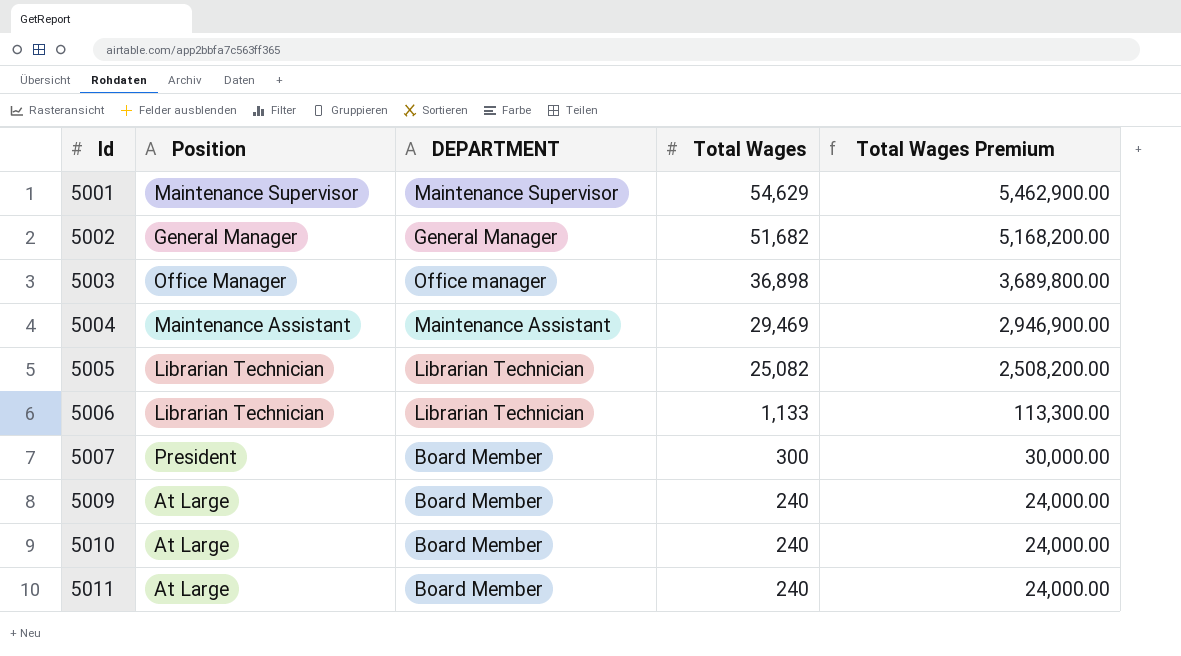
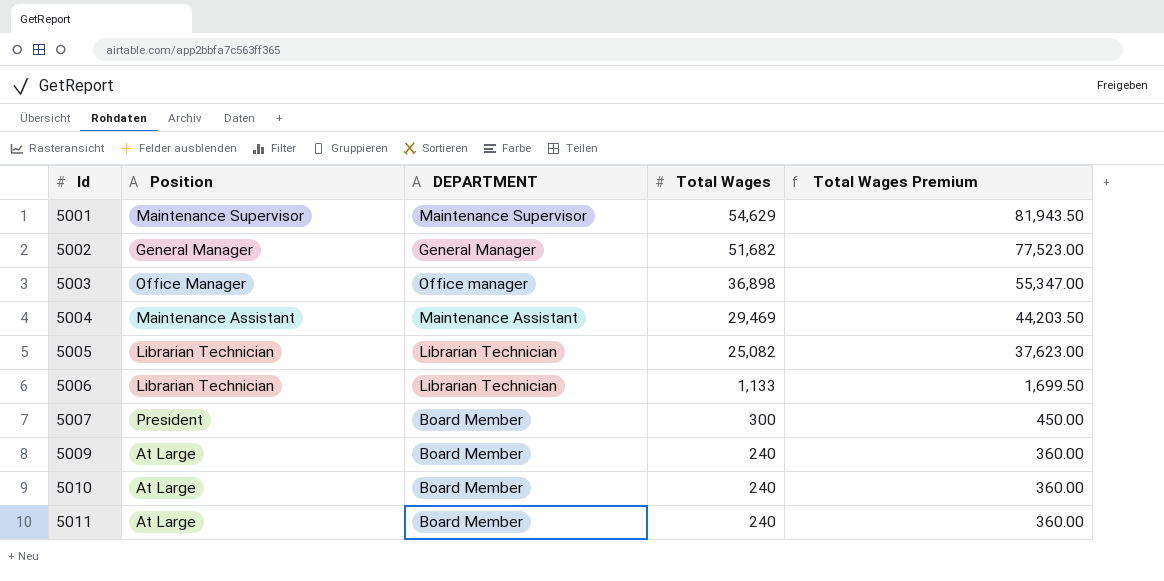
column Total Wages Premium | formula: [Total Wages] * 100 -> [Total Wages] * 1.5

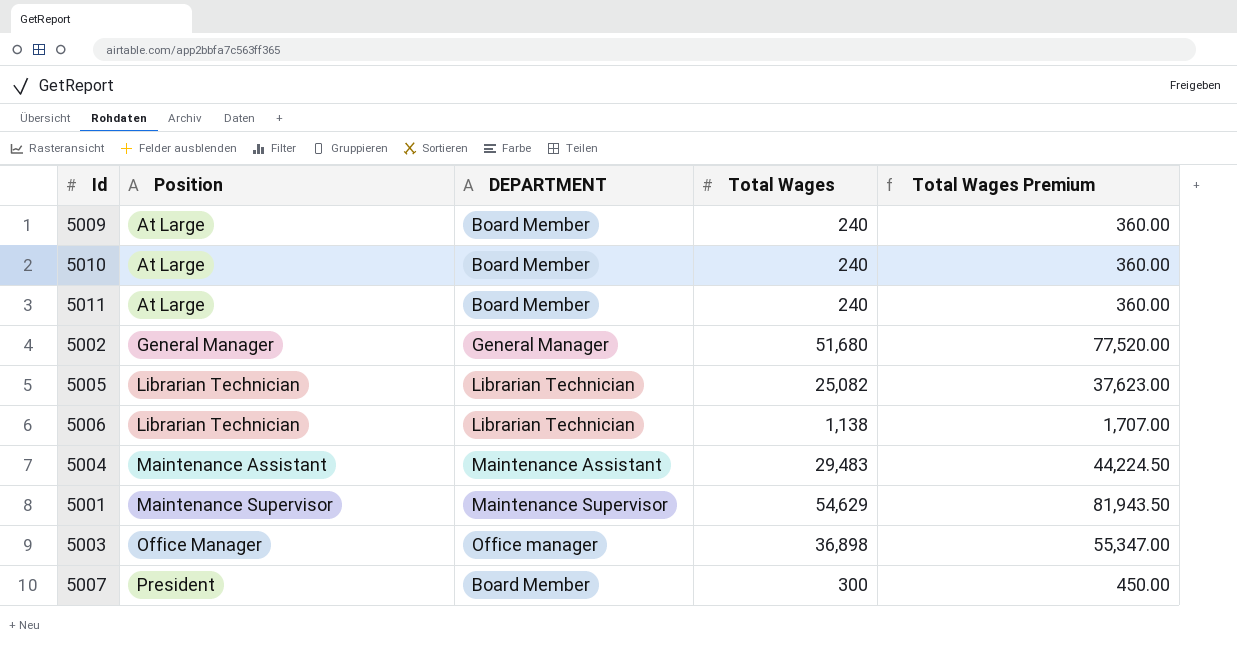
row order: Id ascending -> Position ascending
5002 | Total Wages: 51,682 -> 51,680
5002 | Total Wages Premium: 77,523.00 -> 77,520.00
5006 | Total Wages: 1,133 -> 1,138
5006 | Total Wages Premium: 1,699.50 -> 1,707.00
5004 | Total Wages: 29,469 -> 29,483
5004 | Total Wages Premium: 44,203.50 -> 44,224.50

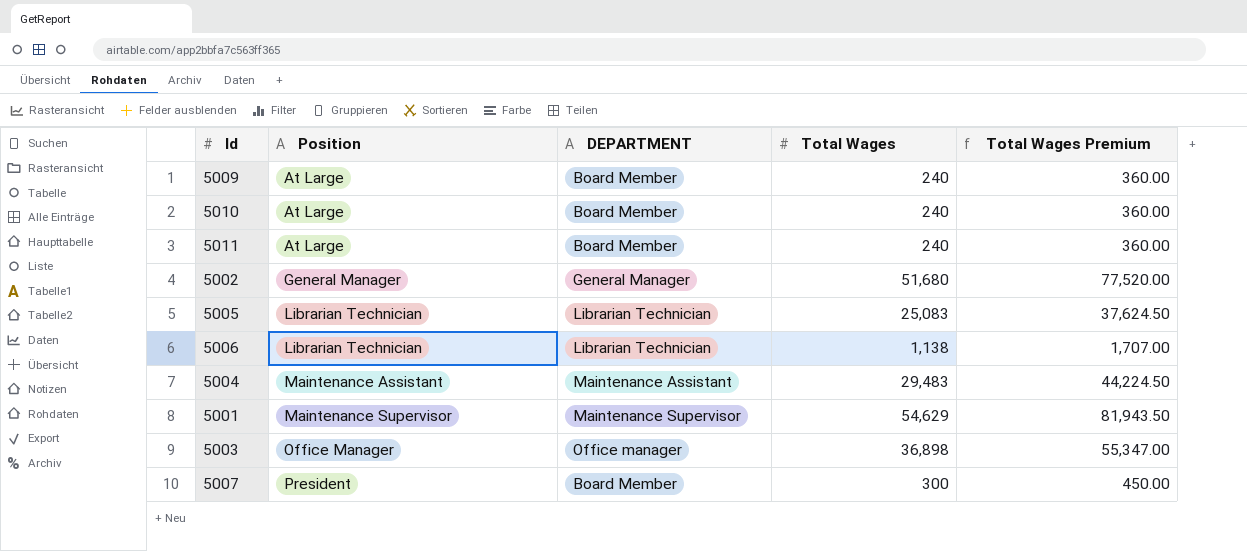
5005 | Total Wages: 25,082 -> 25,083
5005 | Total Wages Premium: 37,623.00 -> 37,624.50

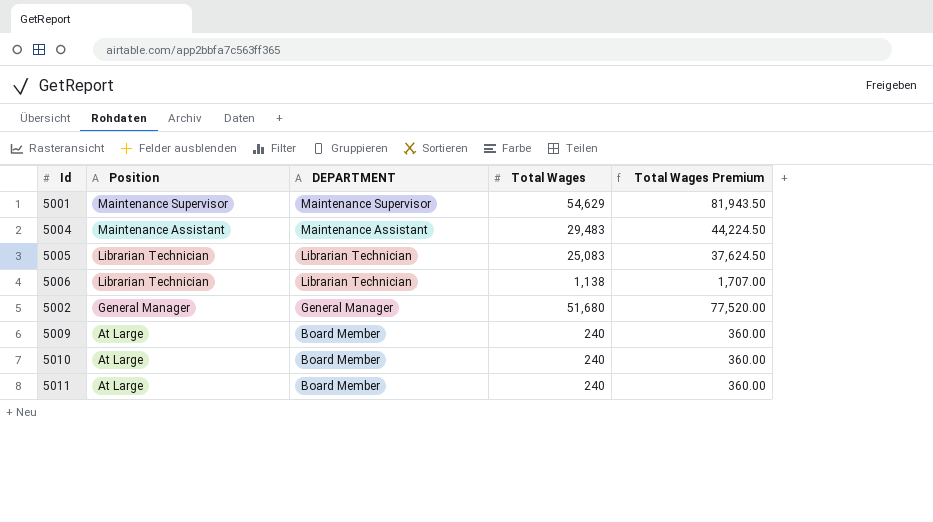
row order: Position ascending -> Position descending
row 5003: Office Manager | Office manager | 36,898 | 55,347.00 -> none
row 5007: President | Board Member | 300 | 450.00 -> none

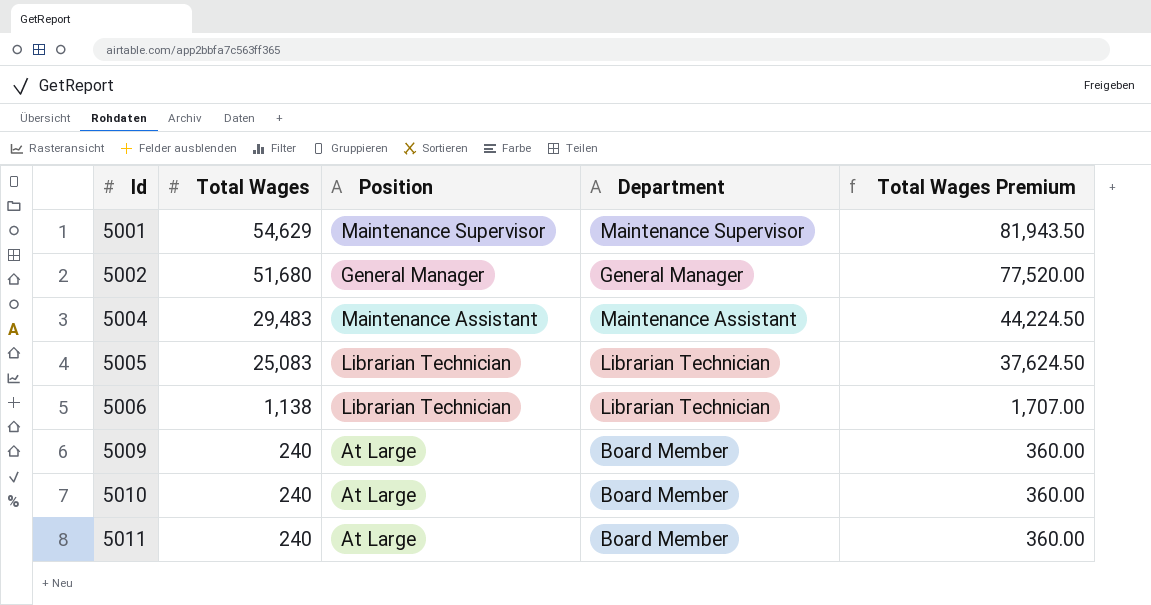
row order: Position descending -> Id ascending
column Total Wages | position: 4 -> 2
column name: DEPARTMENT -> Department

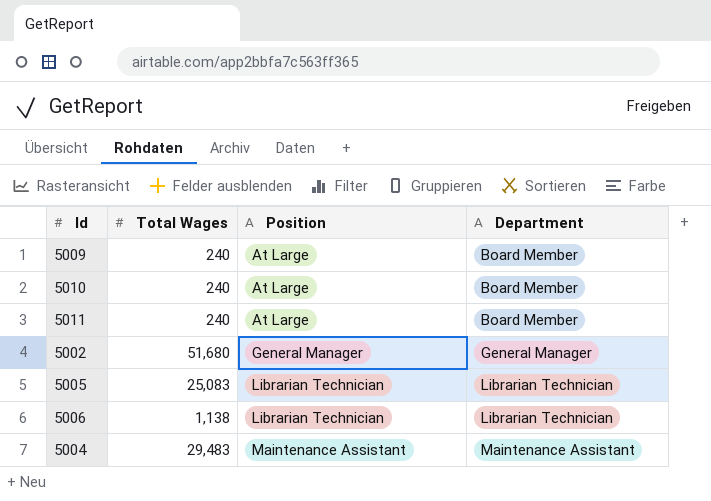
row order: Id ascending -> Position ascending
column Total Wages Premium | formula: [Total Wages] * 1.5 -> none
row 5001: 54,629 | Maintenance Supervisor | Maintenance Supervisor | 81,943.50 -> none

